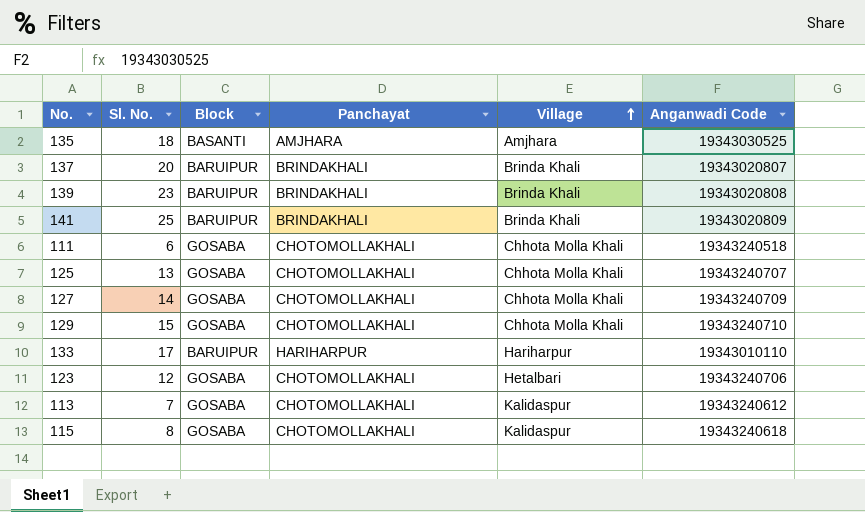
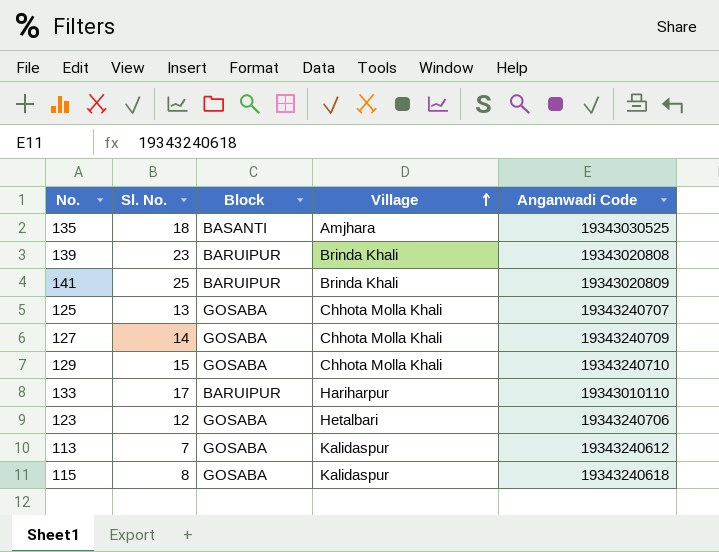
column Panchayat | position: 4 -> none
row 137: 20 | BARUIPUR | BRINDAKHALI | Brinda Khali | 19343020807 -> none
row 111: 6 | GOSABA | CHOTOMOLLAKHALI | Chhota Molla Khali | 19343240518 -> none

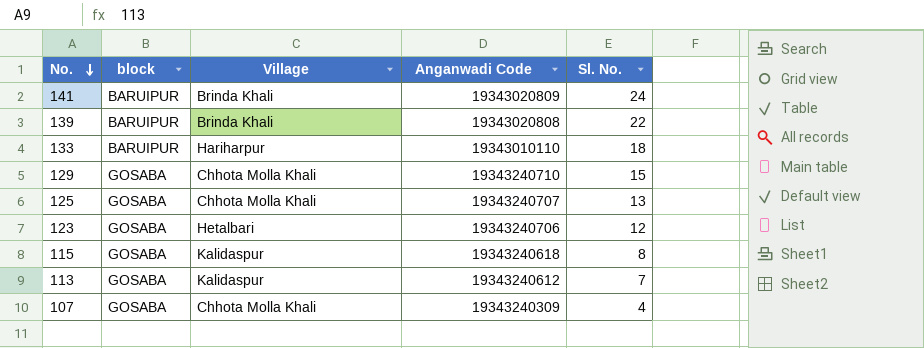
row order: Village ascending -> No. descending
column name: Block -> block
column Sl. No. | position: 2 -> 5
row 135: 18 | BASANTI | Amjhara | 19343030525 -> none
row 127: 14 | GOSABA | Chhota Molla Khali | 19343240709 -> none
141 | Sl. No.: 25 -> 24
139 | Sl. No.: 23 -> 22
133 | Sl. No.: 17 -> 18
row 107: none -> GOSABA | Chhota Molla Khali | 19343240309 | 4

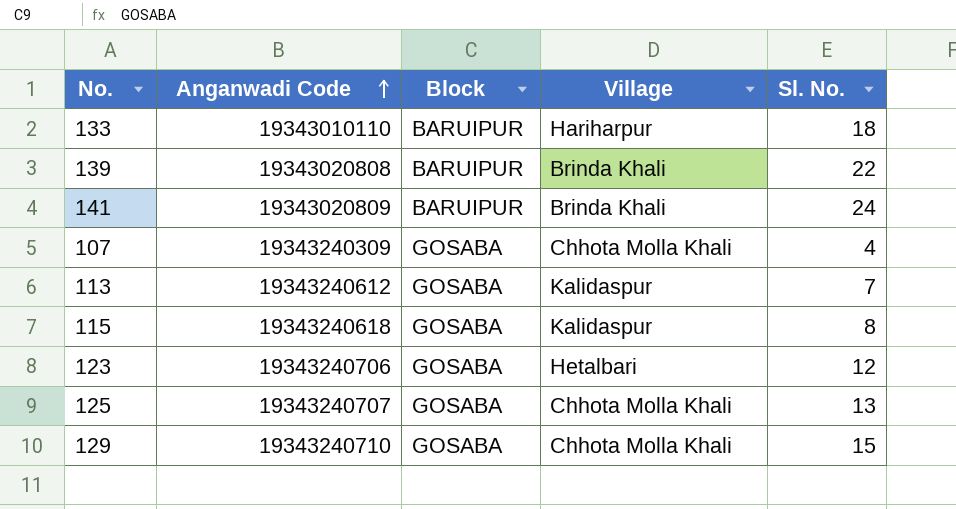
row order: No. descending -> Anganwadi Code ascending
column Anganwadi Code | position: 4 -> 2
column name: block -> Block

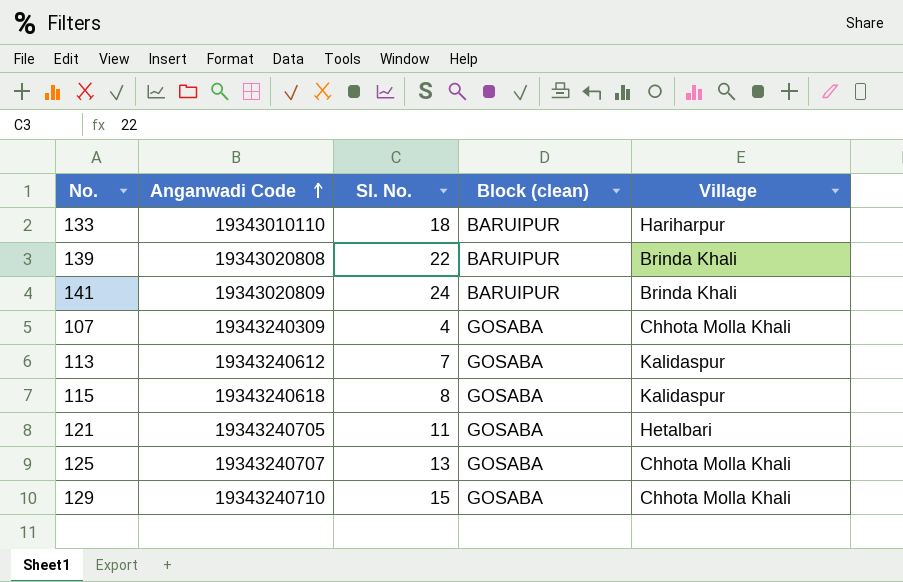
column Sl. No. | position: 5 -> 3
column name: Block -> Block (clean)
row 123: 19343240706 | GOSABA | Hetalbari | 12 -> none
row 121: none -> 19343240705 | 11 | GOSABA | Hetalbari

